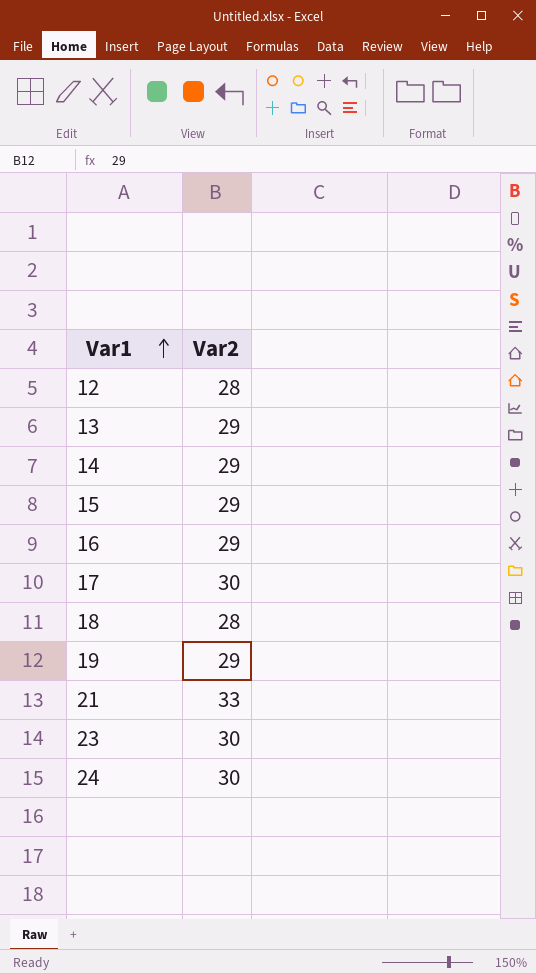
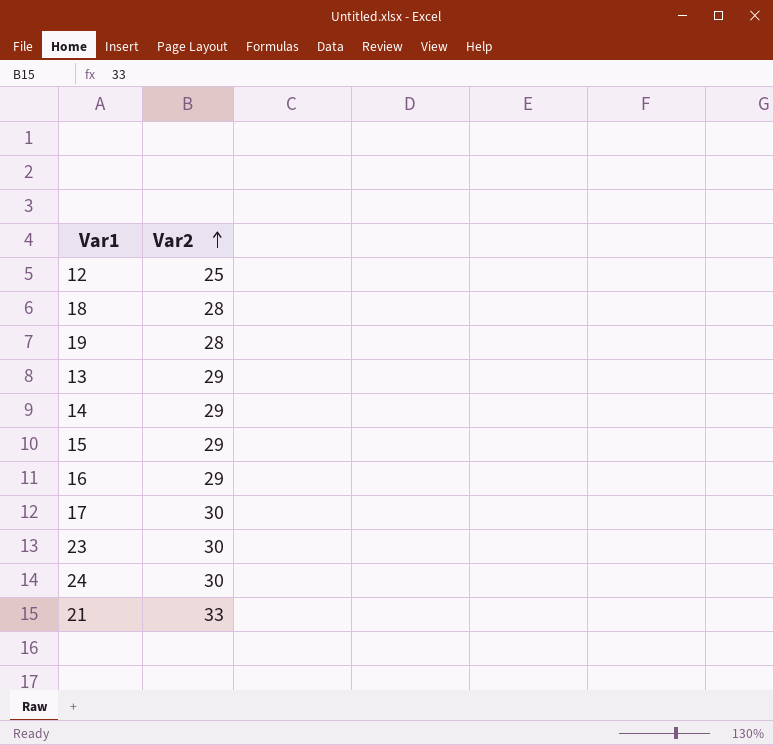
row order: Var1 ascending -> Var2 ascending
12 | Var2: 28 -> 25
19 | Var2: 29 -> 28

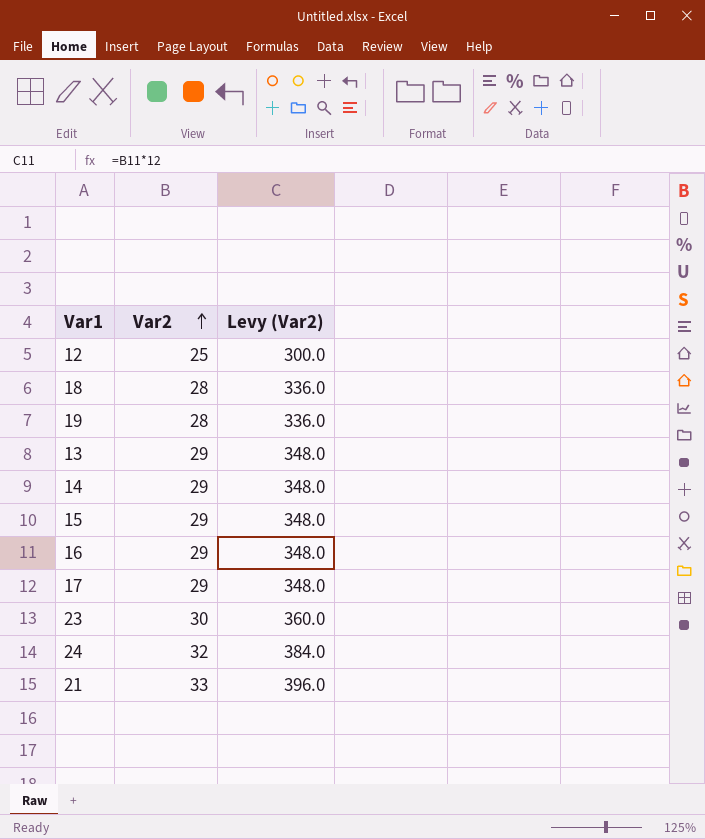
column Levy (Var2) | formula: none -> [Var2] * 12
17 | Var2: 30 -> 29
24 | Var2: 30 -> 32

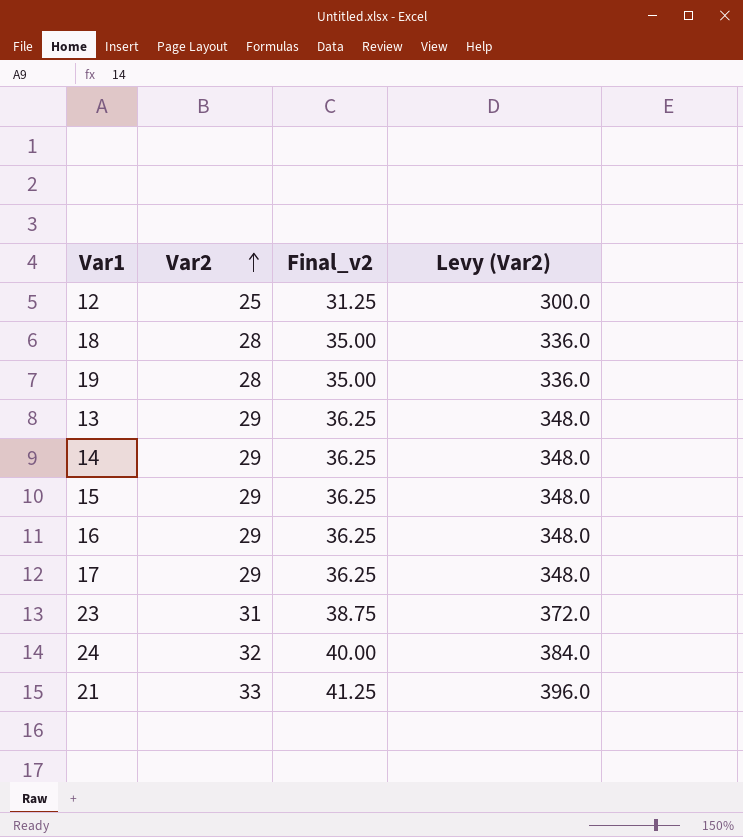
column Final_v2 | formula: none -> [Var2] * 1.25
23 | Var2: 30 -> 31
23 | Levy (Var2): 360.0 -> 372.0

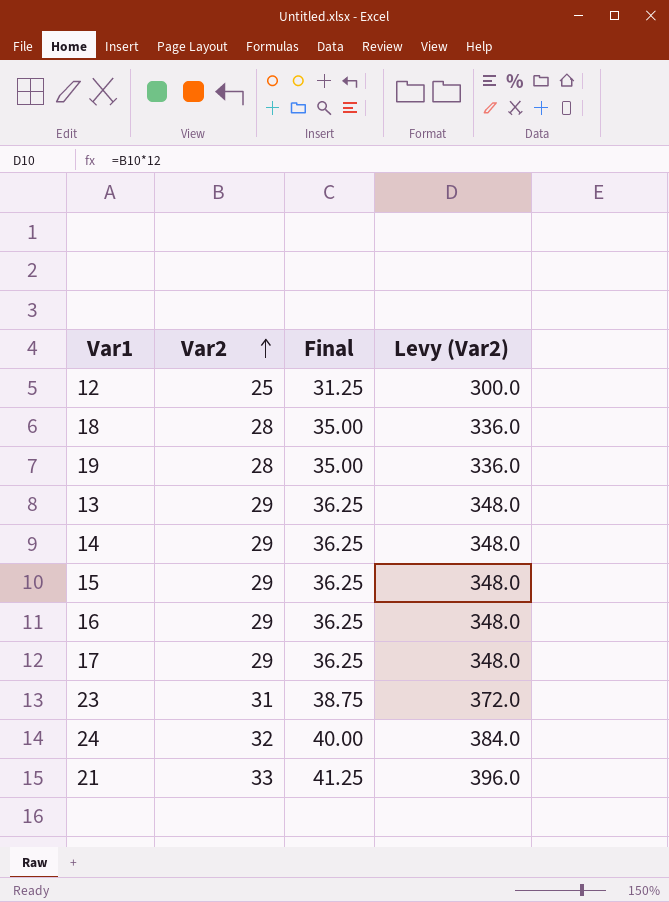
column name: Final_v2 -> Final

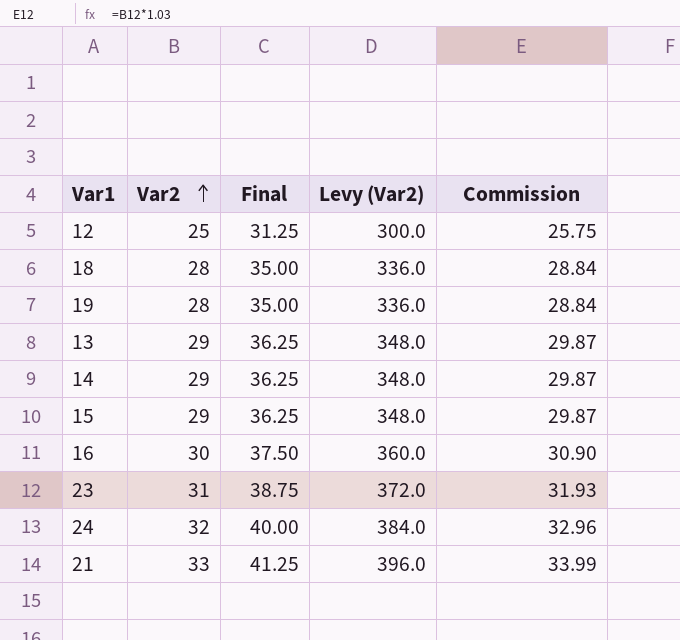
column Commission | formula: none -> [Var2] * 1.03
row 17: 29 | 36.25 | 348.0 -> none
16 | Var2: 29 -> 30
16 | Final: 36.25 -> 37.50
16 | Levy (Var2): 348.0 -> 360.0

